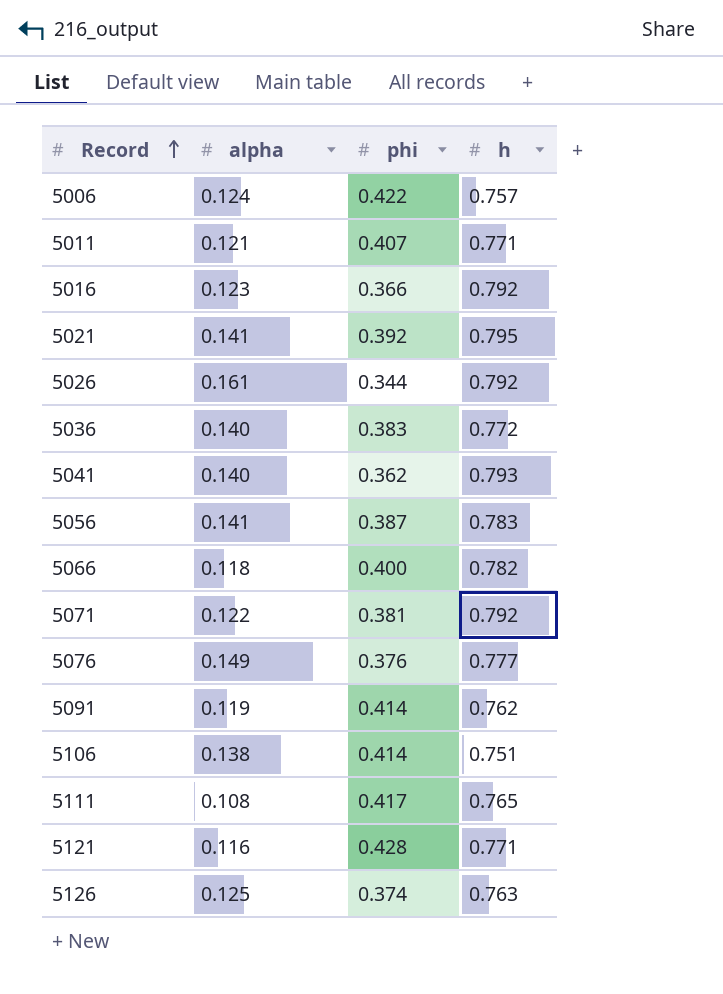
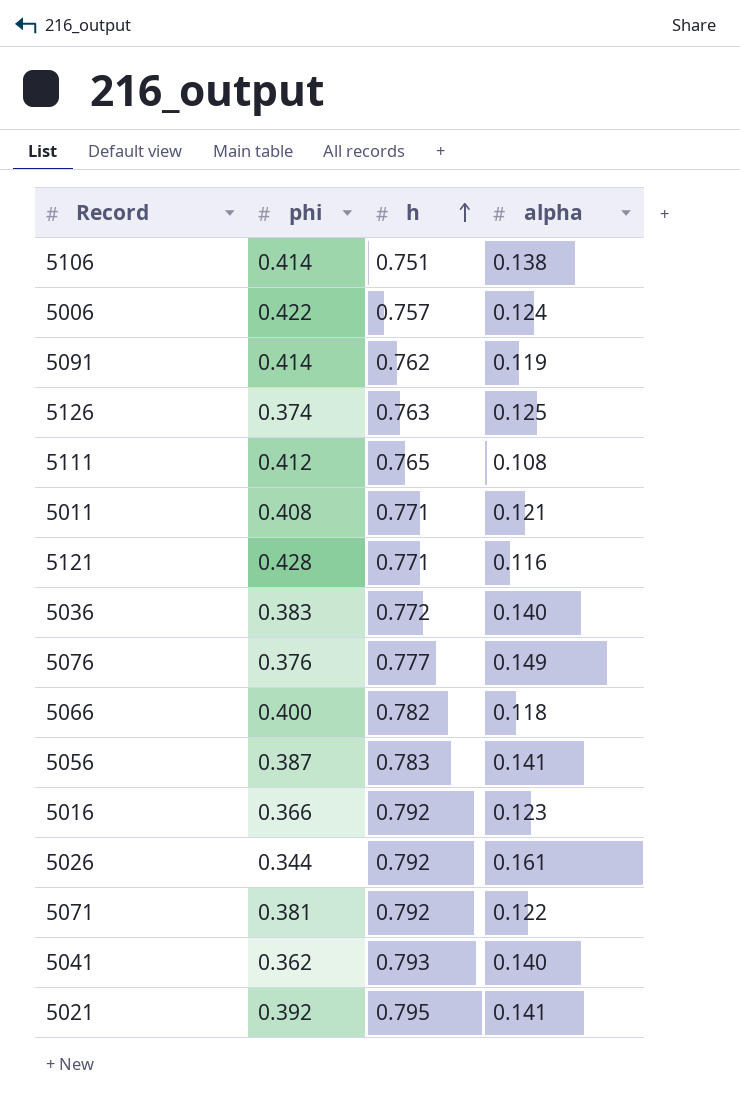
row order: Record ascending -> h ascending
column alpha | position: 2 -> 4
5111 | phi: 0.417 -> 0.412
5011 | phi: 0.407 -> 0.408

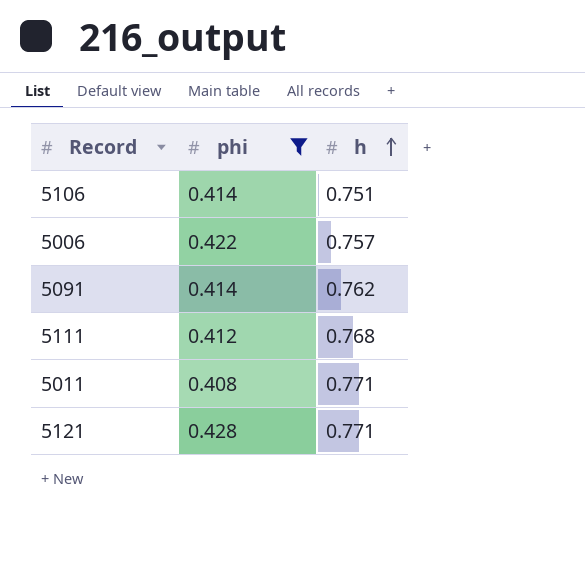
filter: none -> phi >= 0.408
column alpha | position: 4 -> none
5111 | h: 0.765 -> 0.768

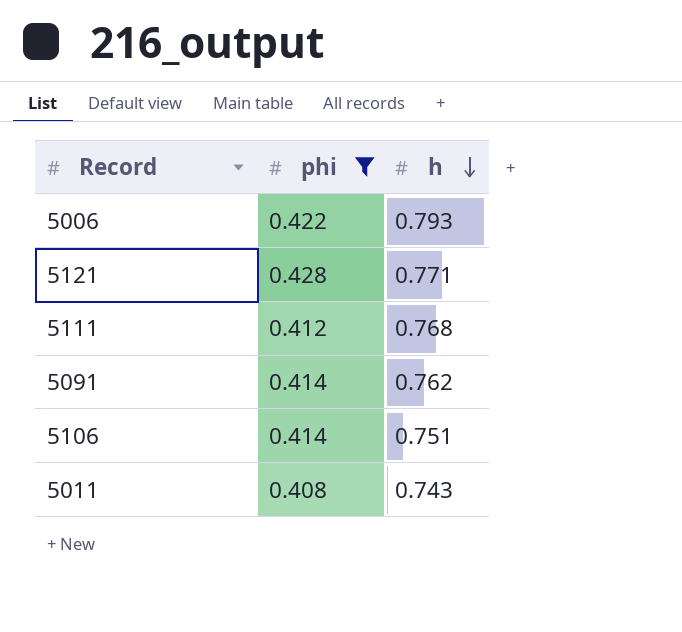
row order: h ascending -> h descending
5006 | h: 0.757 -> 0.793
5011 | h: 0.771 -> 0.743

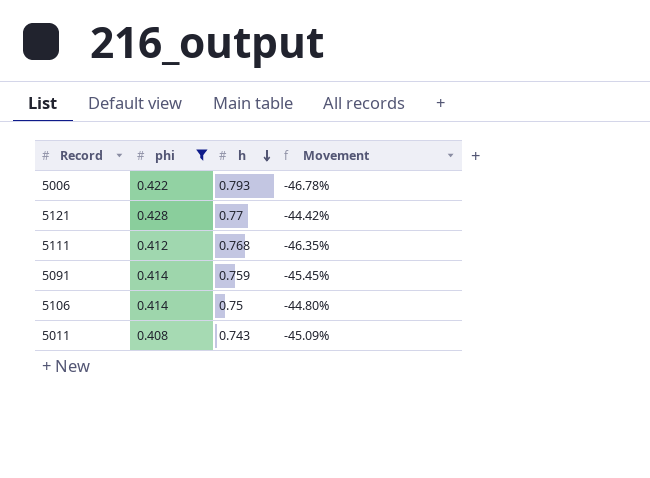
column Movement | formula: none -> ([phi] - [h]) / [h]
5121 | h: 0.771 -> 0.77
5091 | h: 0.762 -> 0.759
5106 | h: 0.751 -> 0.75

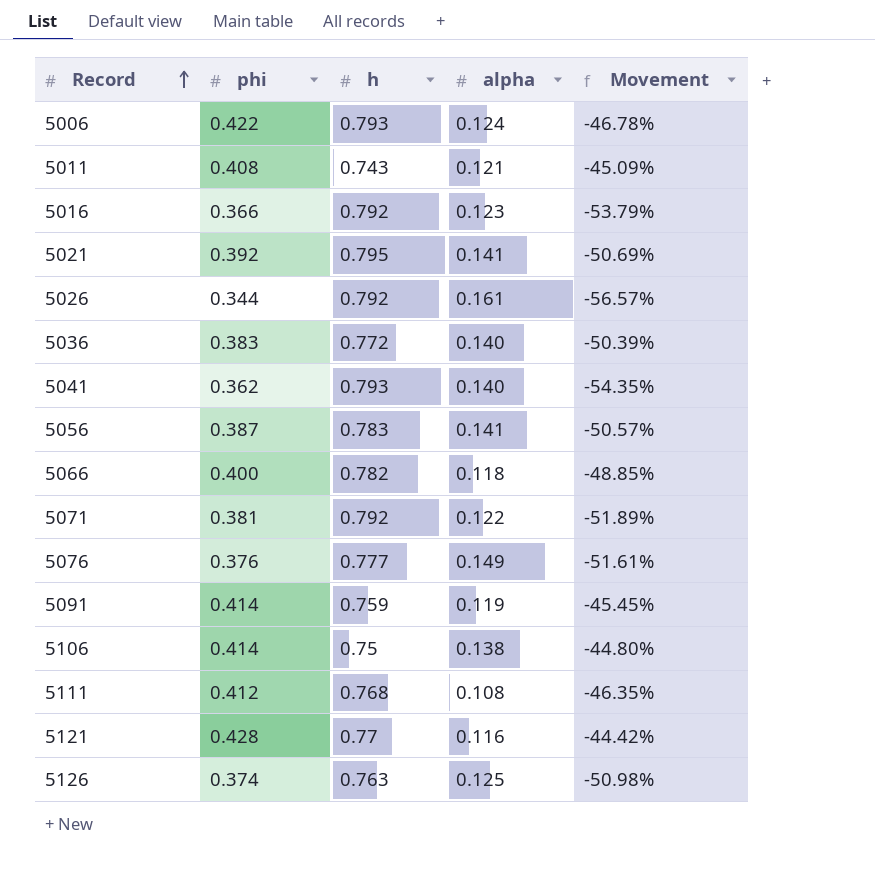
filter: phi >= 0.408 -> none
row order: h descending -> Record ascending
column alpha | position: none -> 4

